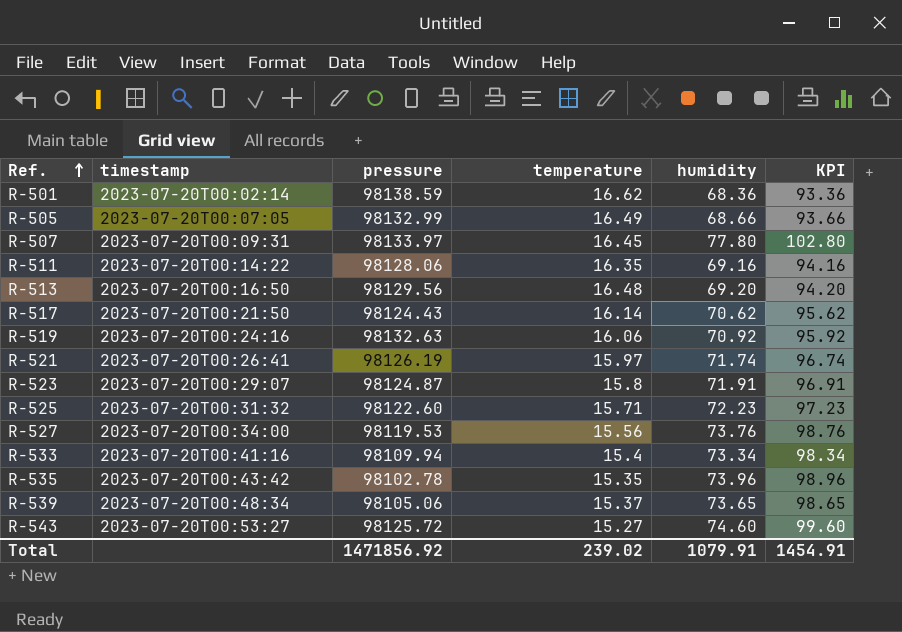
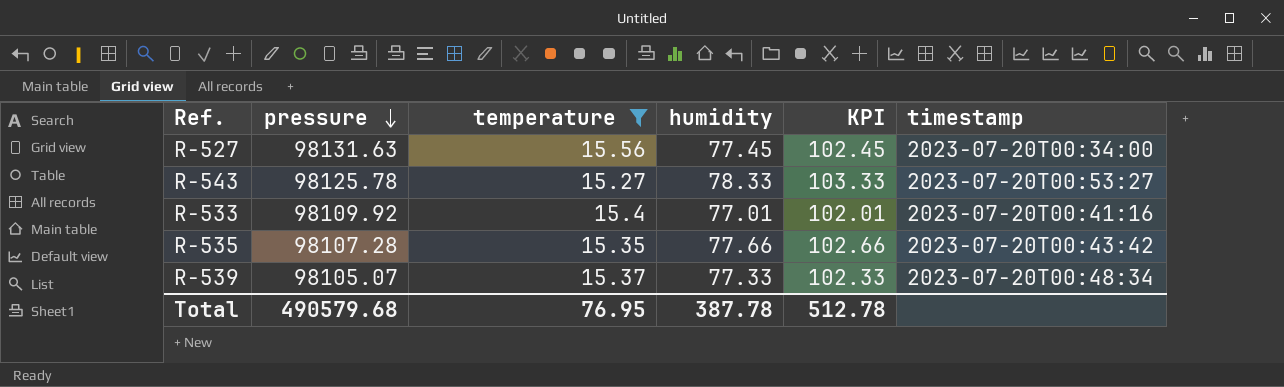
filter: none -> temperature <= 15.56
row order: Ref. ascending -> pressure descending
column timestamp | position: 2 -> 6
R-527 | pressure: 98119.53 -> 98131.63
R-527 | humidity: 73.76 -> 77.45
R-527 | KPI: 98.76 -> 102.45
R-543 | pressure: 98125.72 -> 98125.78
R-543 | humidity: 74.60 -> 78.33
R-543 | KPI: 99.60 -> 103.33
R-533 | pressure: 98109.94 -> 98109.92
R-533 | humidity: 73.34 -> 77.01
R-533 | KPI: 98.34 -> 102.01
R-535 | pressure: 98102.78 -> 98107.28
R-535 | humidity: 73.96 -> 77.66
R-535 | KPI: 98.96 -> 102.66
R-539 | pressure: 98105.06 -> 98105.07
R-539 | humidity: 73.65 -> 77.33
R-539 | KPI: 98.65 -> 102.33
Total | pressure: 1471856.92 -> 490579.68
Total | temperature: 239.02 -> 76.95
Total | humidity: 1079.91 -> 387.78
Total | KPI: 1454.91 -> 512.78

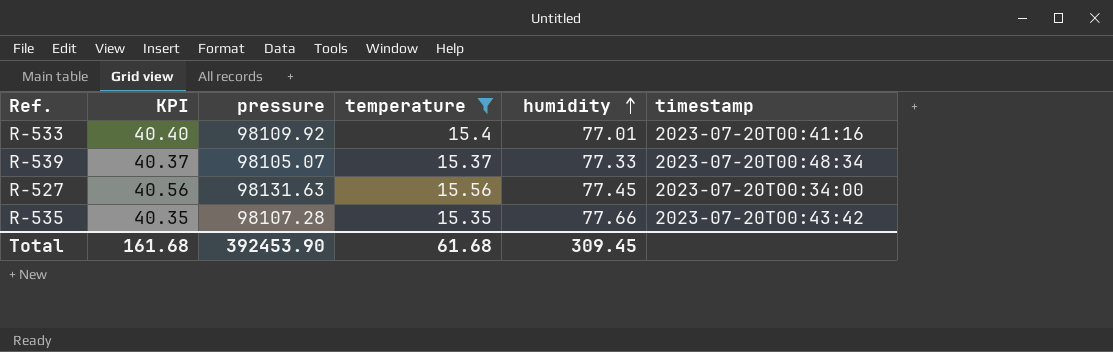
row order: pressure descending -> humidity ascending
column KPI | formula: [humidity] + 25 -> [temperature] + 25
column KPI | position: 5 -> 2
row R-543: 98125.78 | 15.27 | 78.33 | 103.33 | 2023-07-20T00:53:27 -> none
Total | KPI: 512.78 -> 161.68
Total | pressure: 490579.68 -> 392453.90
Total | temperature: 76.95 -> 61.68
Total | humidity: 387.78 -> 309.45

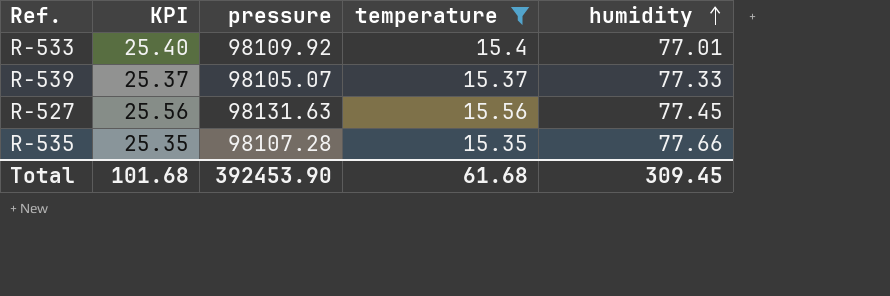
column timestamp | position: 6 -> none
column KPI | formula: [temperature] + 25 -> [temperature] + 10
Total | KPI: 161.68 -> 101.68

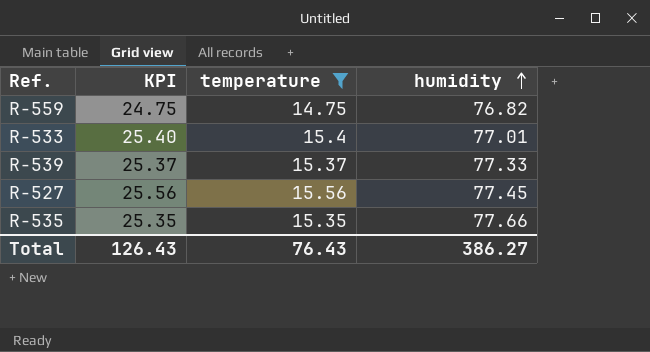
column pressure | position: 3 -> none
row R-559: none -> 24.75 | 14.75 | 76.82
Total | KPI: 101.68 -> 126.43
Total | temperature: 61.68 -> 76.43
Total | humidity: 309.45 -> 386.27

